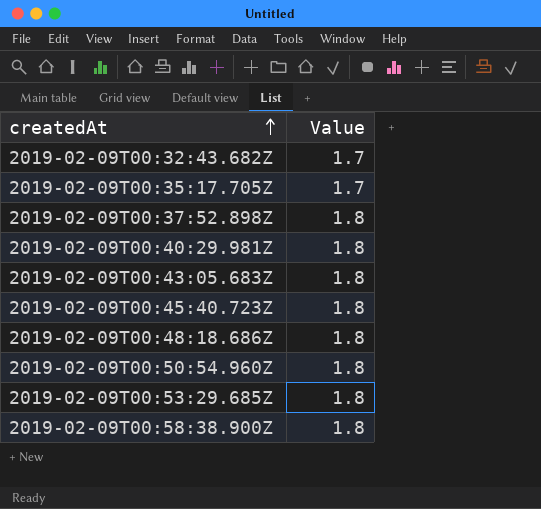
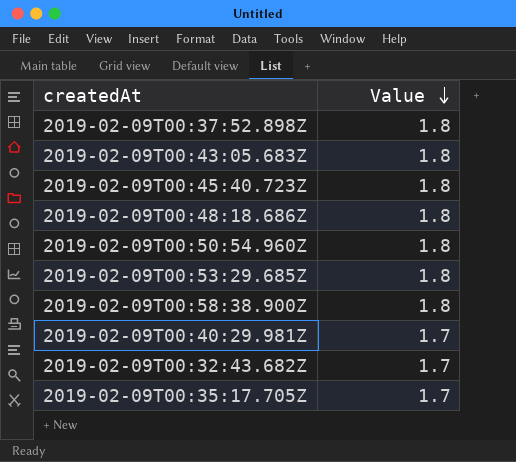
row order: createdAt ascending -> Value descending
2019-02-09T00:40:29.981Z | Value: 1.8 -> 1.7

